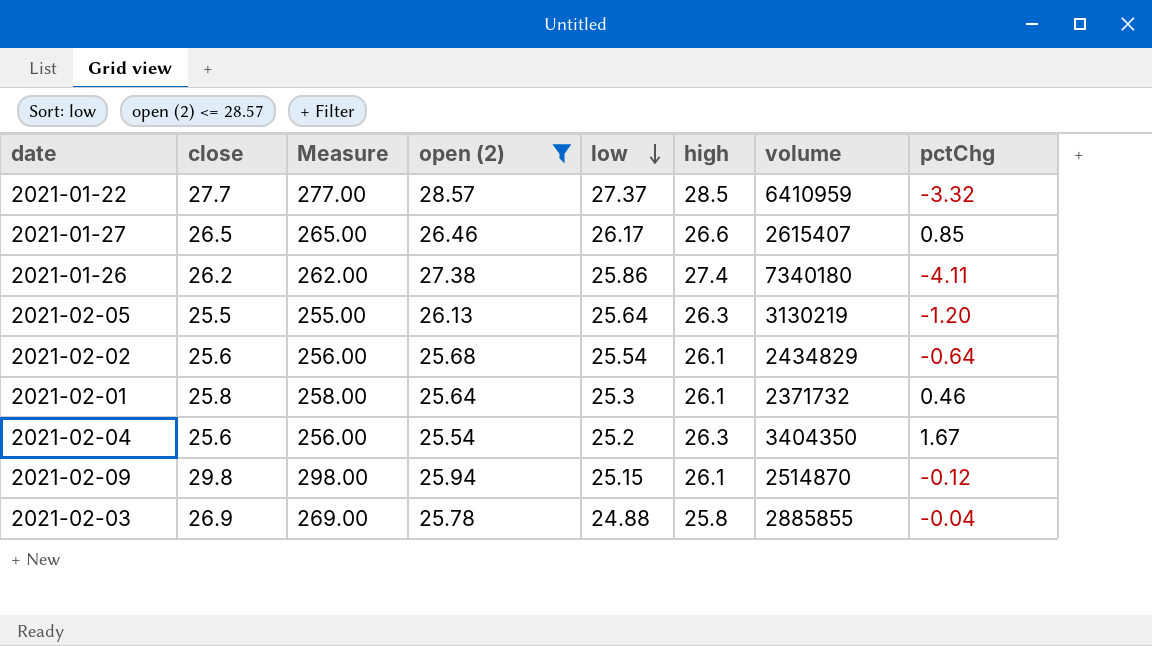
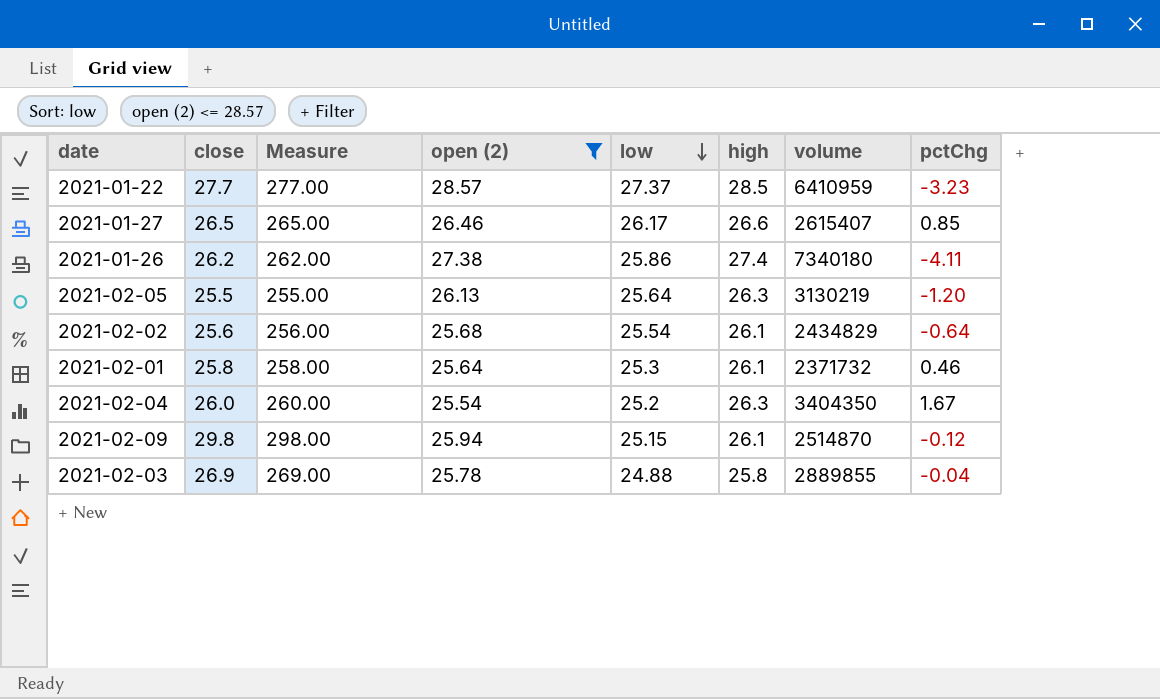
2021-01-22 | pctChg: -3.32 -> -3.23
2021-02-04 | close: 25.6 -> 26.0
2021-02-04 | Measure: 256.00 -> 260.00
2021-02-03 | volume: 2885855 -> 2889855

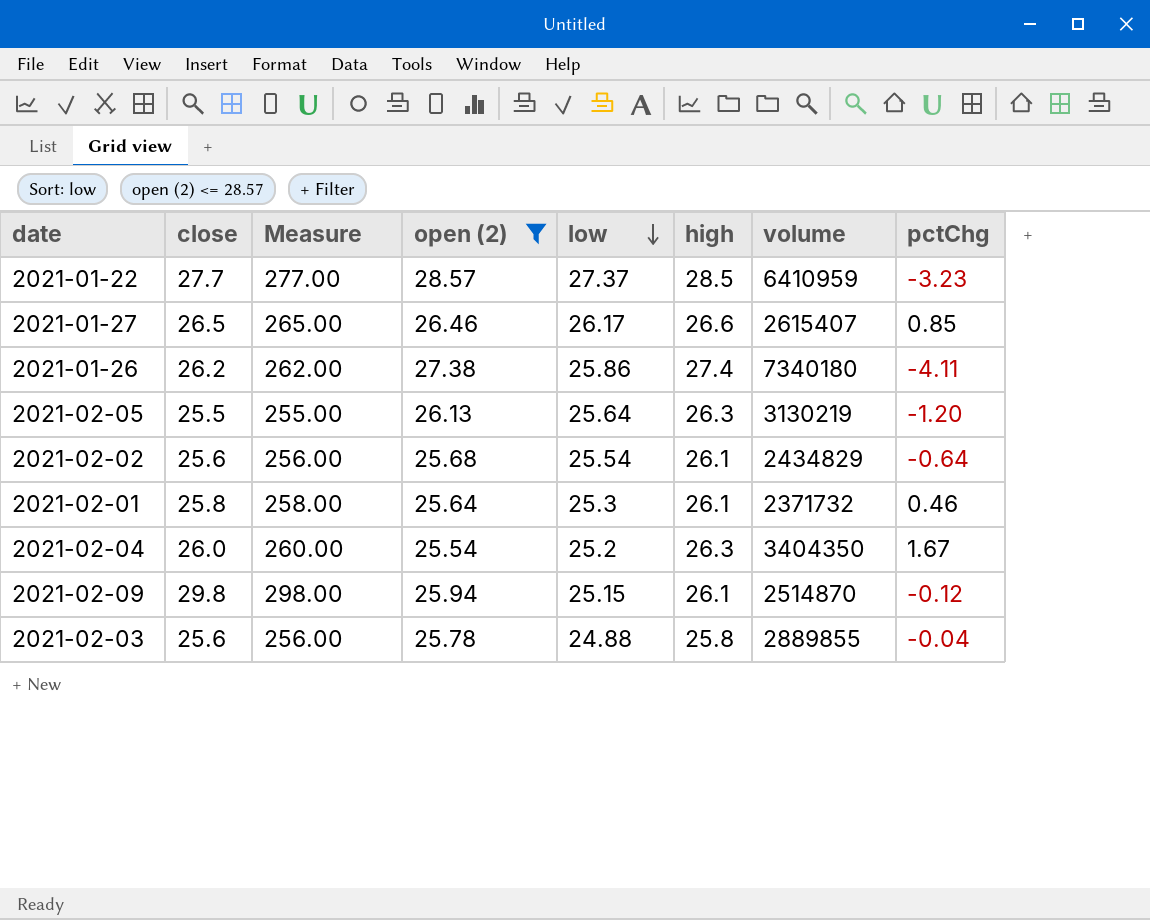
2021-02-03 | close: 26.9 -> 25.6
2021-02-03 | Measure: 269.00 -> 256.00

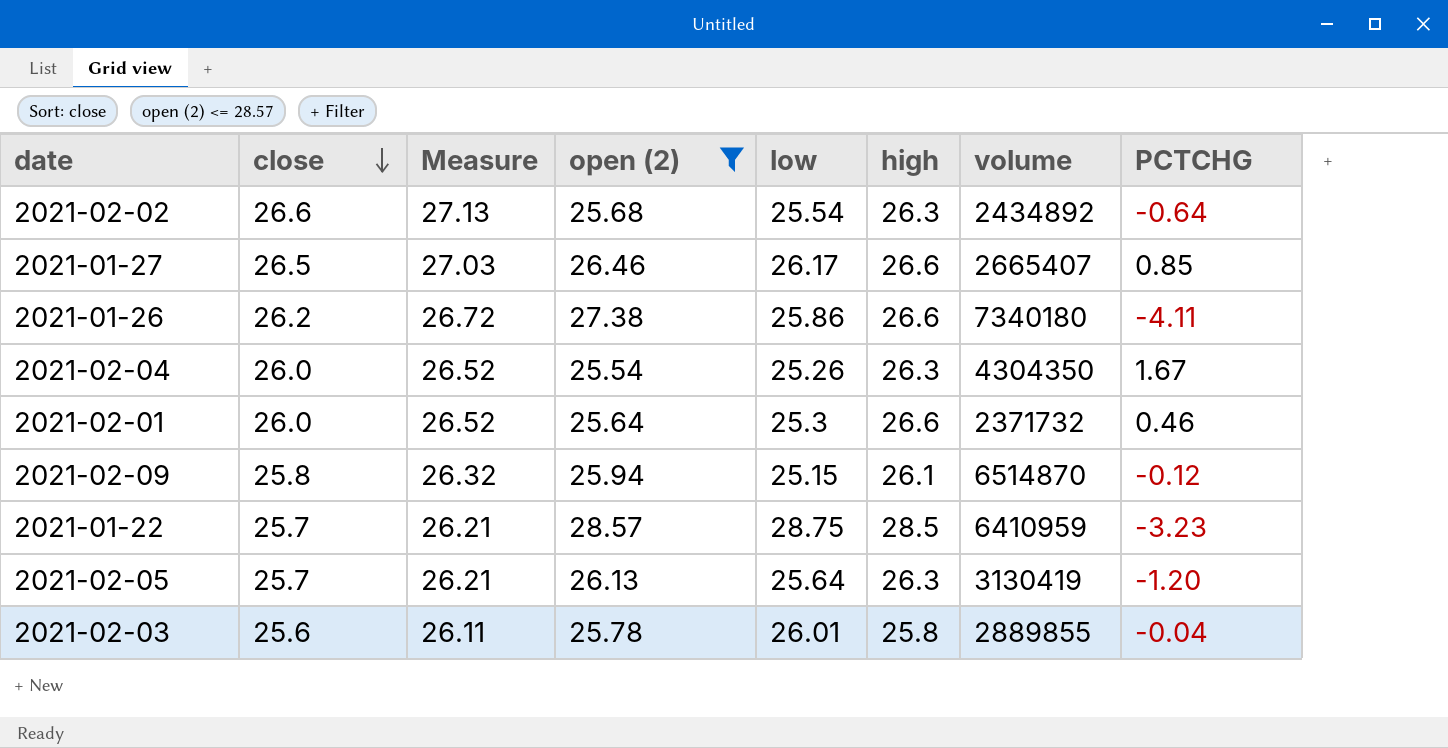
row order: low descending -> close descending
column Measure | formula: [close] * 10 -> [close] * 1.02
column name: pctChg -> PCTCHG
2021-02-02 | close: 25.6 -> 26.6
2021-02-02 | high: 26.1 -> 26.3
2021-02-02 | volume: 2434829 -> 2434892
2021-01-27 | volume: 2615407 -> 2665407
2021-01-26 | high: 27.4 -> 26.6
2021-02-04 | low: 25.2 -> 25.26
2021-02-04 | volume: 3404350 -> 4304350
2021-02-01 | close: 25.8 -> 26.0
2021-02-01 | high: 26.1 -> 26.6
2021-02-09 | close: 29.8 -> 25.8
2021-02-09 | volume: 2514870 -> 6514870
2021-01-22 | close: 27.7 -> 25.7
2021-01-22 | low: 27.37 -> 28.75
2021-02-05 | close: 25.5 -> 25.7
2021-02-05 | volume: 3130219 -> 3130419
2021-02-03 | low: 24.88 -> 26.01

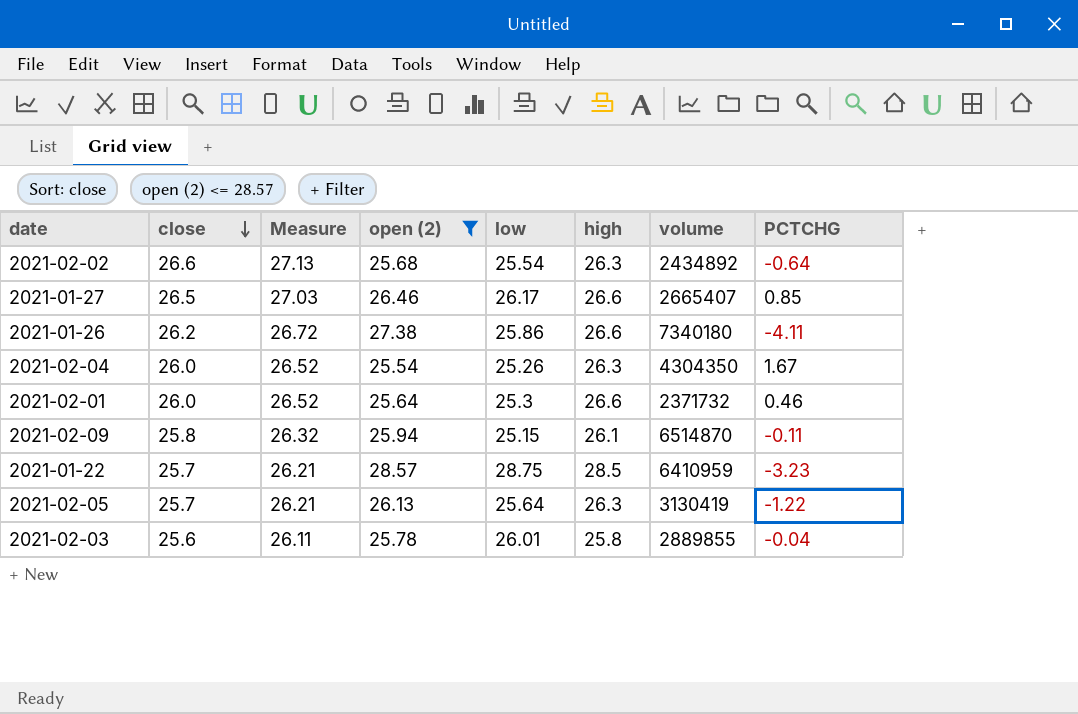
2021-02-09 | PCTCHG: -0.12 -> -0.11
2021-02-05 | PCTCHG: -1.20 -> -1.22

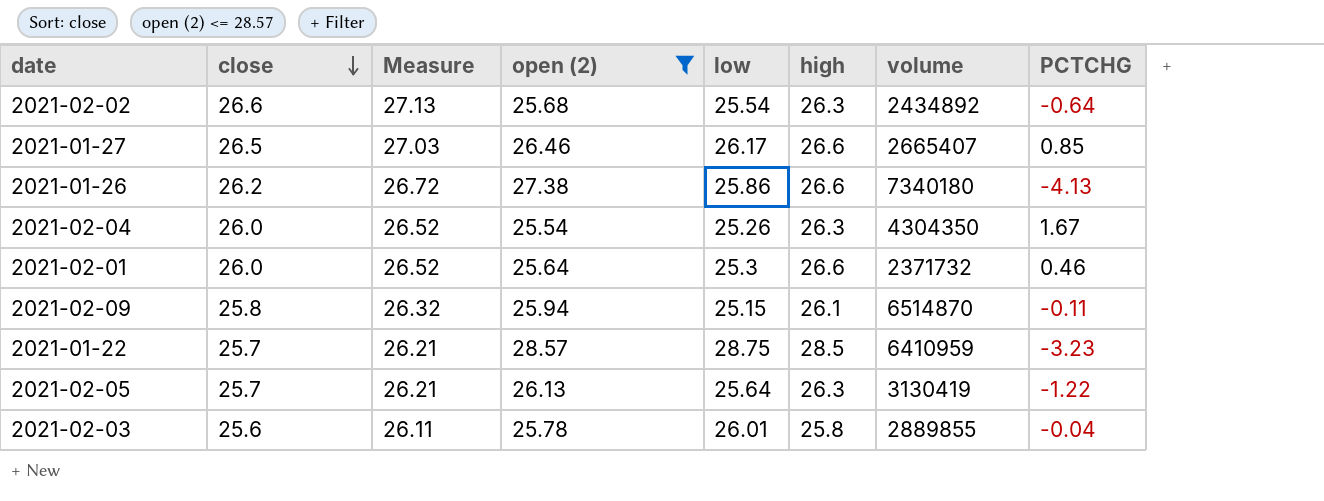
2021-01-26 | PCTCHG: -4.11 -> -4.13

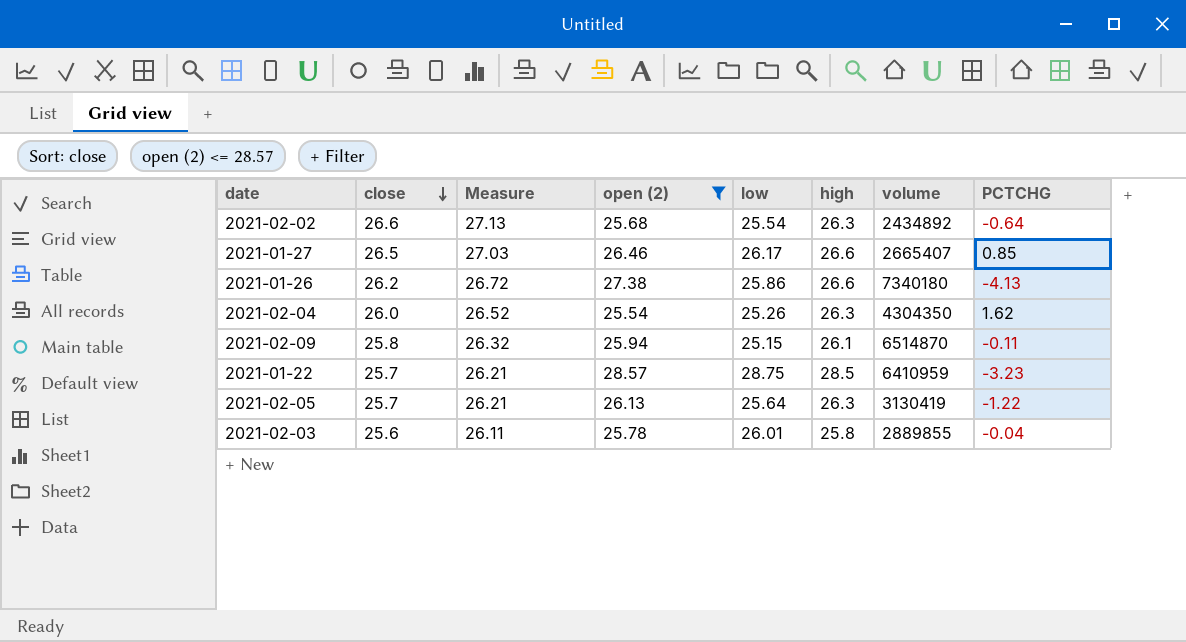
row 2021-02-01: 26.0 | 26.52 | 25.64 | 25.3 | 26.6 | 2371732 | 0.46 -> none
2021-02-04 | PCTCHG: 1.67 -> 1.62

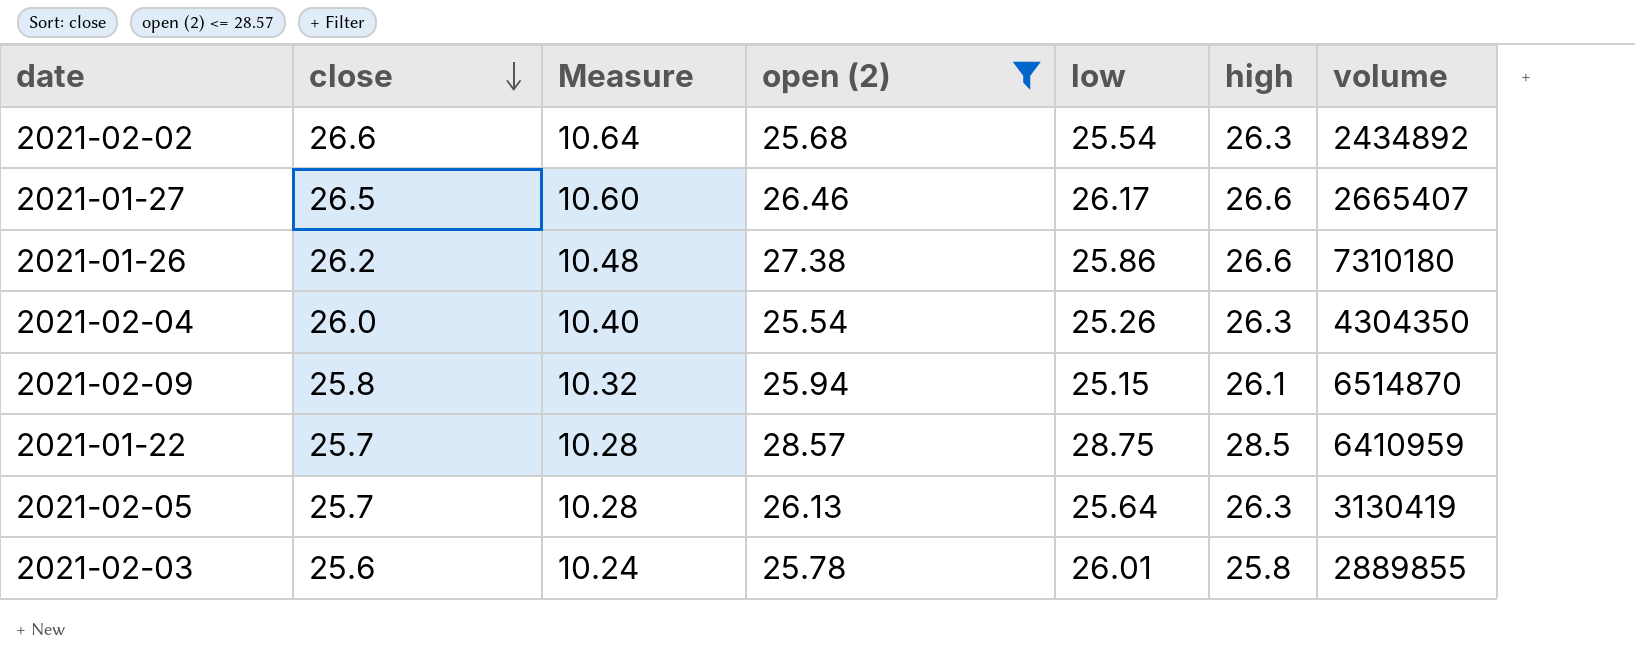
column PCTCHG | position: 8 -> none
column Measure | formula: [close] * 1.02 -> [close] * 0.4
2021-01-26 | volume: 7340180 -> 7310180

